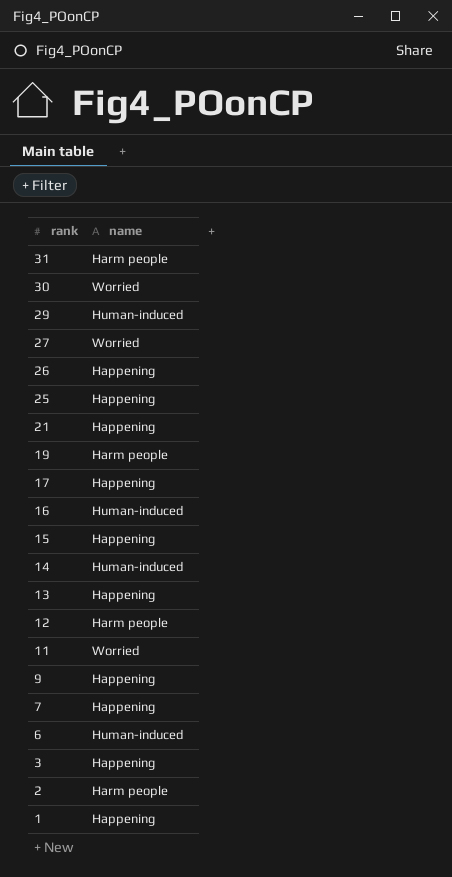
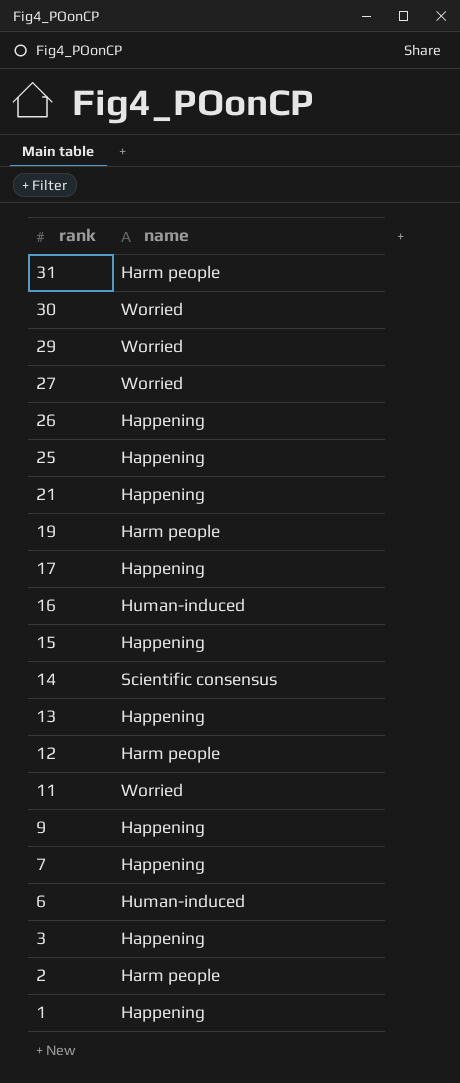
29 | name: Human-induced -> Worried
14 | name: Human-induced -> Scientific consensus

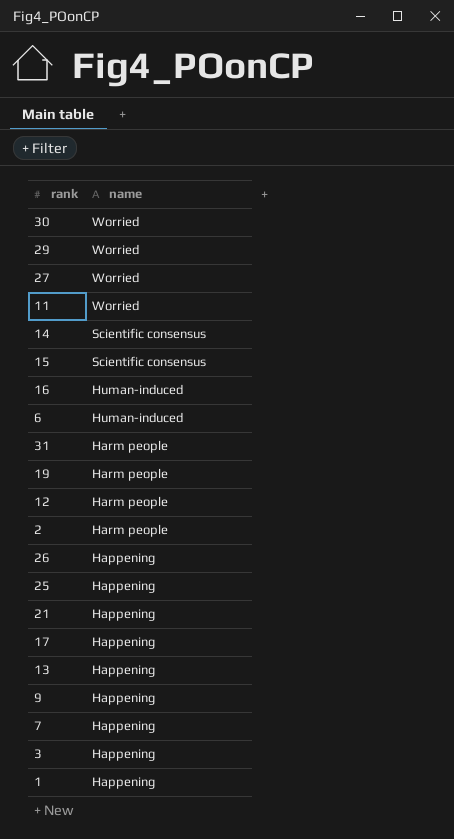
row order: rank descending -> name descending
15 | name: Happening -> Scientific consensus

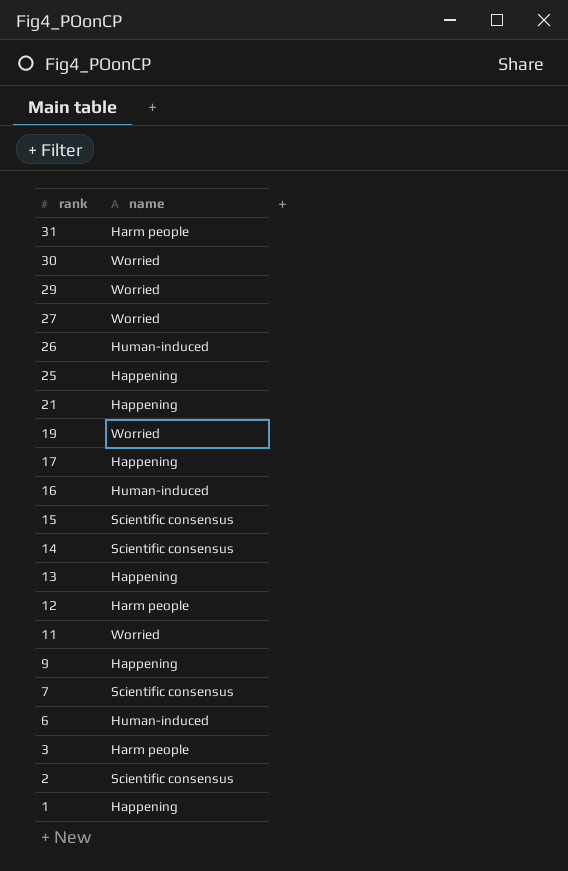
row order: name descending -> rank descending
26 | name: Happening -> Human-induced
19 | name: Harm people -> Worried
7 | name: Happening -> Scientific consensus
3 | name: Happening -> Harm people
2 | name: Harm people -> Scientific consensus

